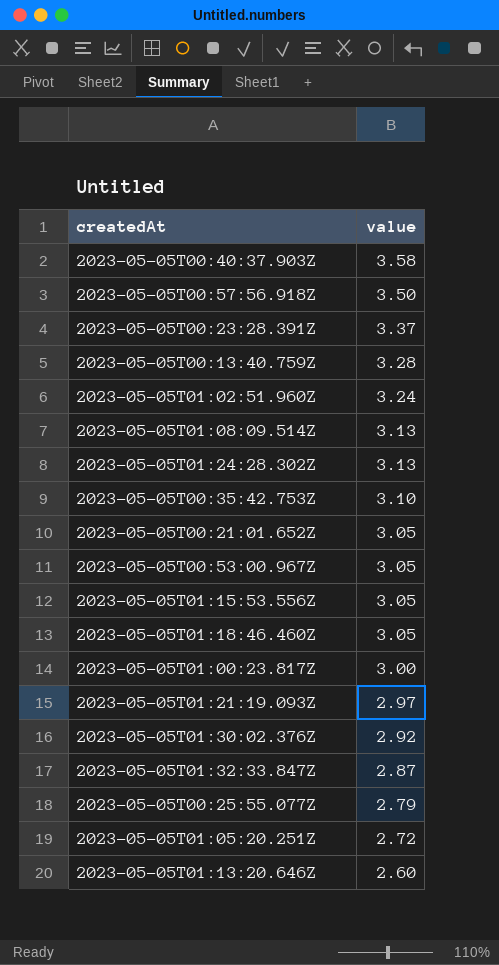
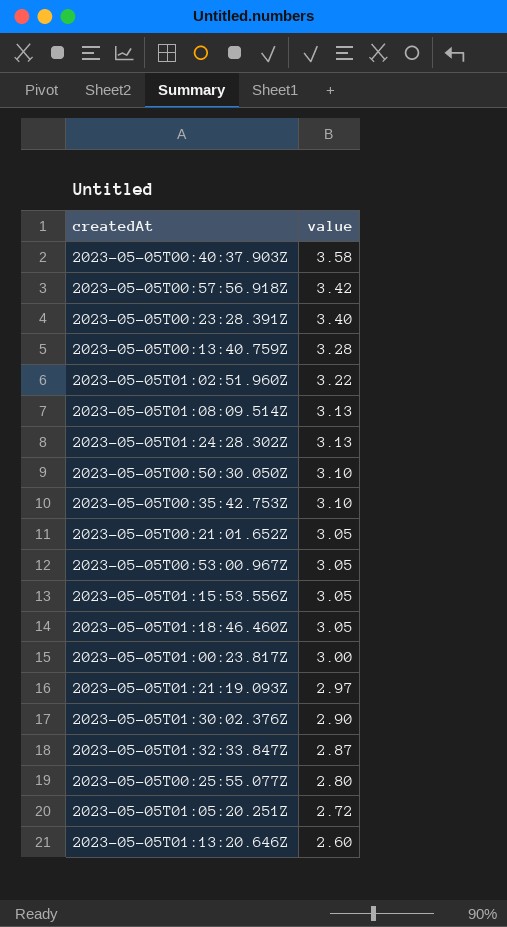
2023-05-05T00:57:56.918Z | value: 3.50 -> 3.42
2023-05-05T00:23:28.391Z | value: 3.37 -> 3.40
2023-05-05T01:02:51.960Z | value: 3.24 -> 3.22
row 2023-05-05T00:50:30.050Z: none -> 3.10
2023-05-05T01:30:02.376Z | value: 2.92 -> 2.90
2023-05-05T00:25:55.077Z | value: 2.79 -> 2.80

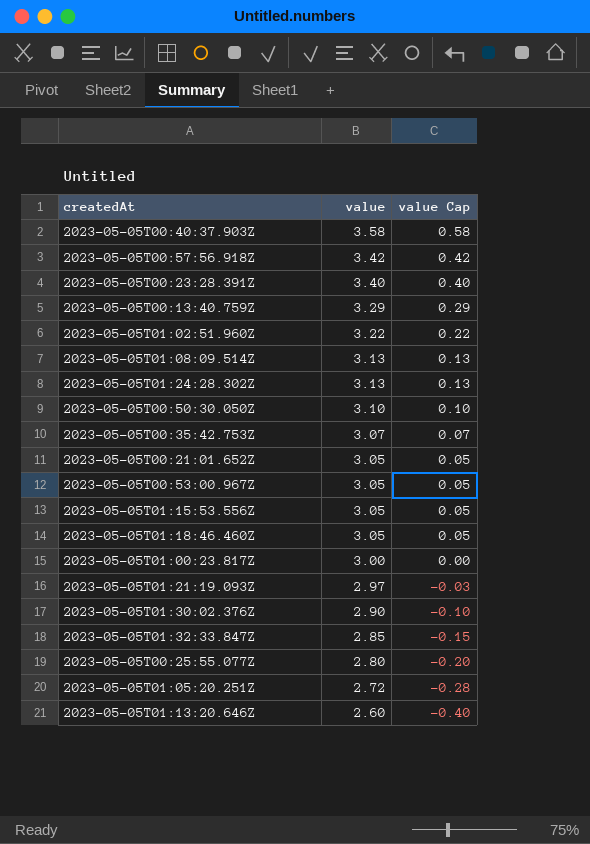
column value Cap | formula: none -> [value] - 3
2023-05-05T00:13:40.759Z | value: 3.28 -> 3.29
2023-05-05T00:35:42.753Z | value: 3.10 -> 3.07
2023-05-05T01:32:33.847Z | value: 2.87 -> 2.85

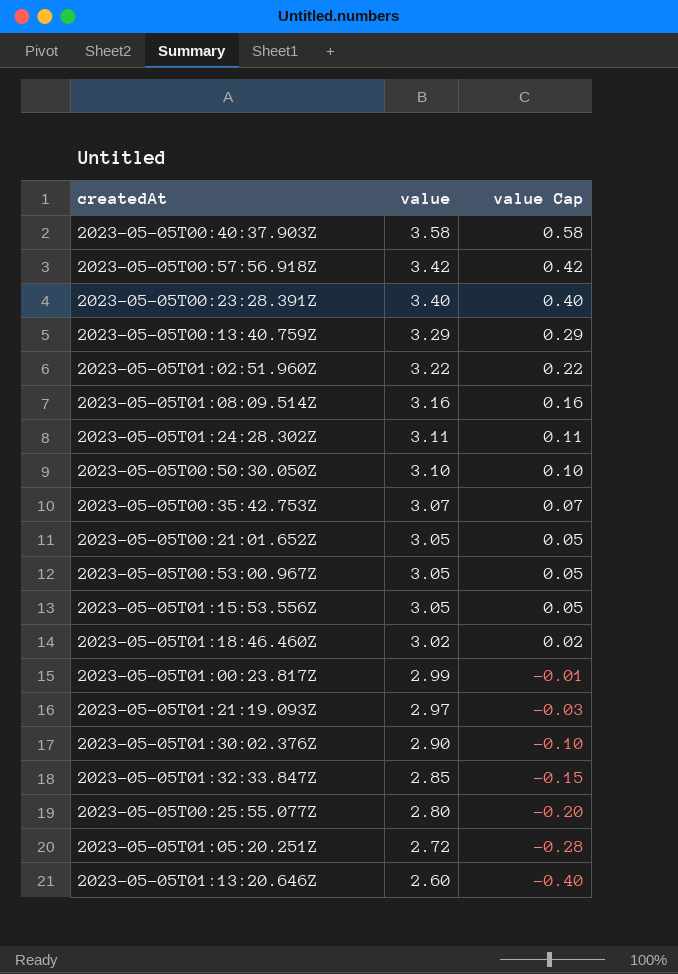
2023-05-05T01:08:09.514Z | value: 3.13 -> 3.16
2023-05-05T01:08:09.514Z | value Cap: 0.13 -> 0.16
2023-05-05T01:24:28.302Z | value: 3.13 -> 3.11
2023-05-05T01:24:28.302Z | value Cap: 0.13 -> 0.11
2023-05-05T01:18:46.460Z | value: 3.05 -> 3.02
2023-05-05T01:18:46.460Z | value Cap: 0.05 -> 0.02
2023-05-05T01:00:23.817Z | value: 3.00 -> 2.99
2023-05-05T01:00:23.817Z | value Cap: 0.00 -> -0.01

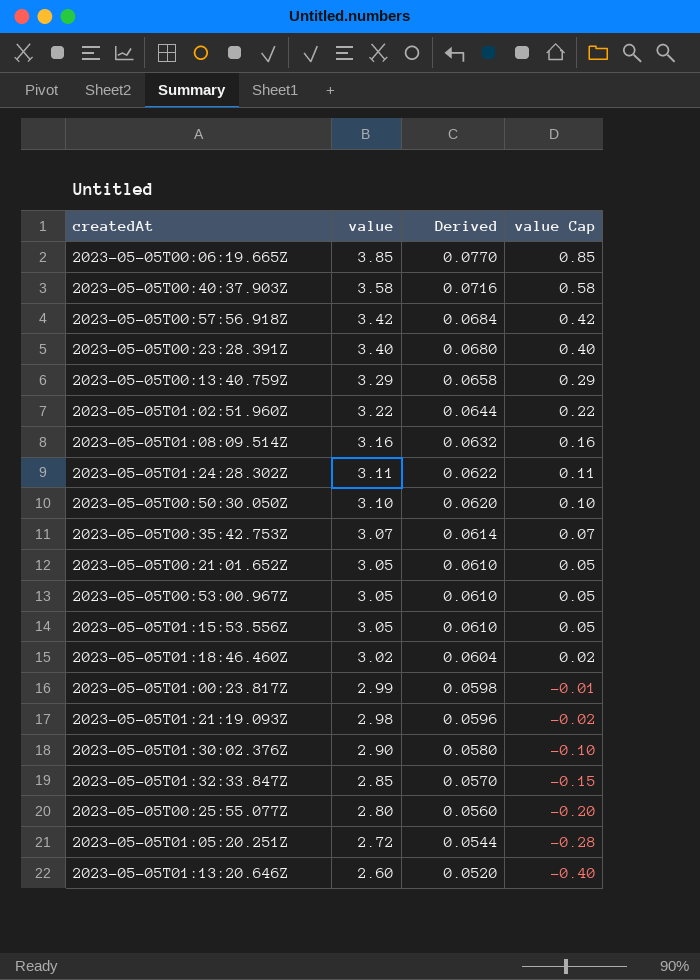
column Derived | formula: none -> [value] * 0.02
row 2023-05-05T00:06:19.665Z: none -> 3.85 | 0.0770 | 0.85
2023-05-05T01:21:19.093Z | value: 2.97 -> 2.98
2023-05-05T01:21:19.093Z | value Cap: -0.03 -> -0.02

